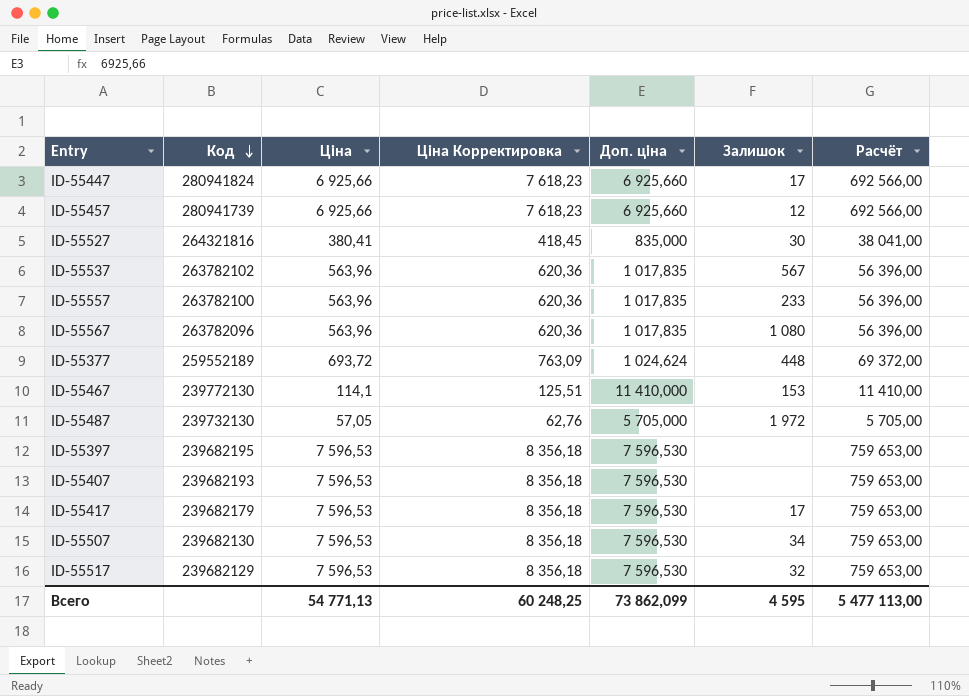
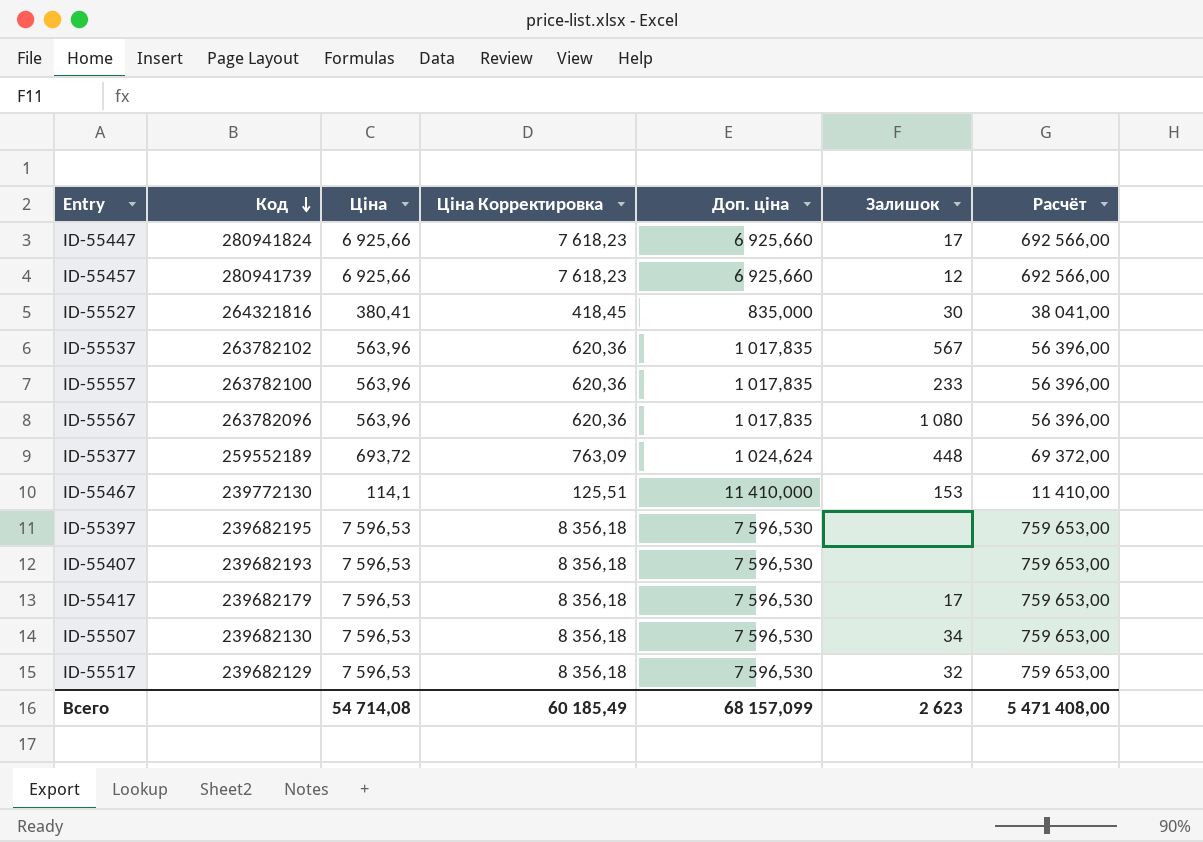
row ID-55487: 239732130 | 57,05 | 62,76 | 5 705,000 | 1 972 | 5 705,00 -> none
Всего | Ціна: 54 771,13 -> 54 714,08
Всего | Ціна Корректировка: 60 248,25 -> 60 185,49
Всего | Доп. ціна: 73 862,099 -> 68 157,099
Всего | Залишок: 4 595 -> 2 623
Всего | Расчёт: 5 477 113,00 -> 5 471 408,00

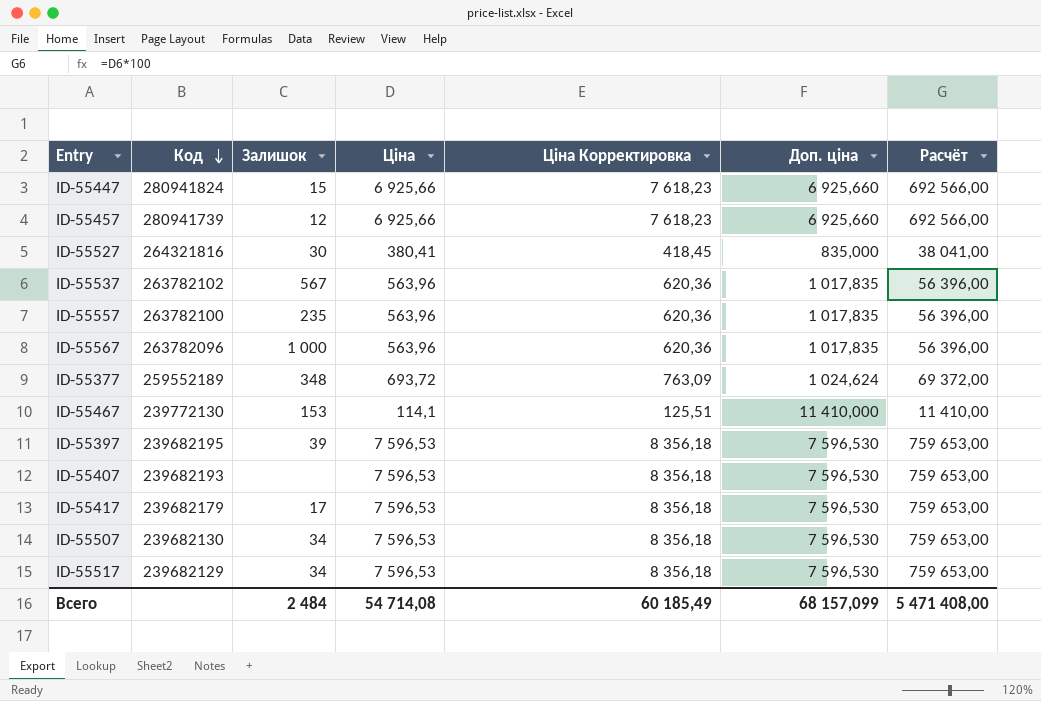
column Залишок | position: 6 -> 3
ID-55447 | Залишок: 17 -> 15
ID-55557 | Залишок: 233 -> 235
ID-55567 | Залишок: 1 080 -> 1 000
ID-55377 | Залишок: 448 -> 348
ID-55397 | Залишок: none -> 39
ID-55517 | Залишок: 32 -> 34
Всего | Залишок: 2 623 -> 2 484

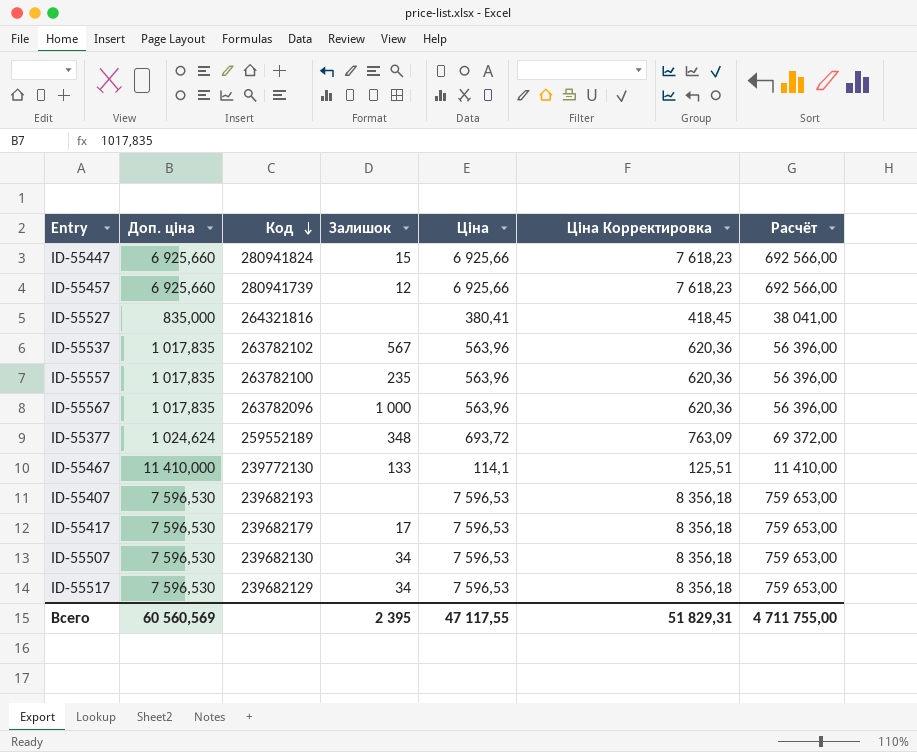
column Доп. ціна | position: 6 -> 2
row ID-55397: 239682195 | 39 | 7 596,53 | 8 356,18 | 7 596,530 | 759 653,00 -> none
ID-55527 | Залишок: 30 -> none
ID-55467 | Залишок: 153 -> 133
Всего | Доп. ціна: 68 157,099 -> 60 560,569
Всего | Залишок: 2 484 -> 2 395
Всего | Ціна: 54 714,08 -> 47 117,55
Всего | Ціна Корректировка: 60 185,49 -> 51 829,31
Всего | Расчёт: 5 471 408,00 -> 4 711 755,00

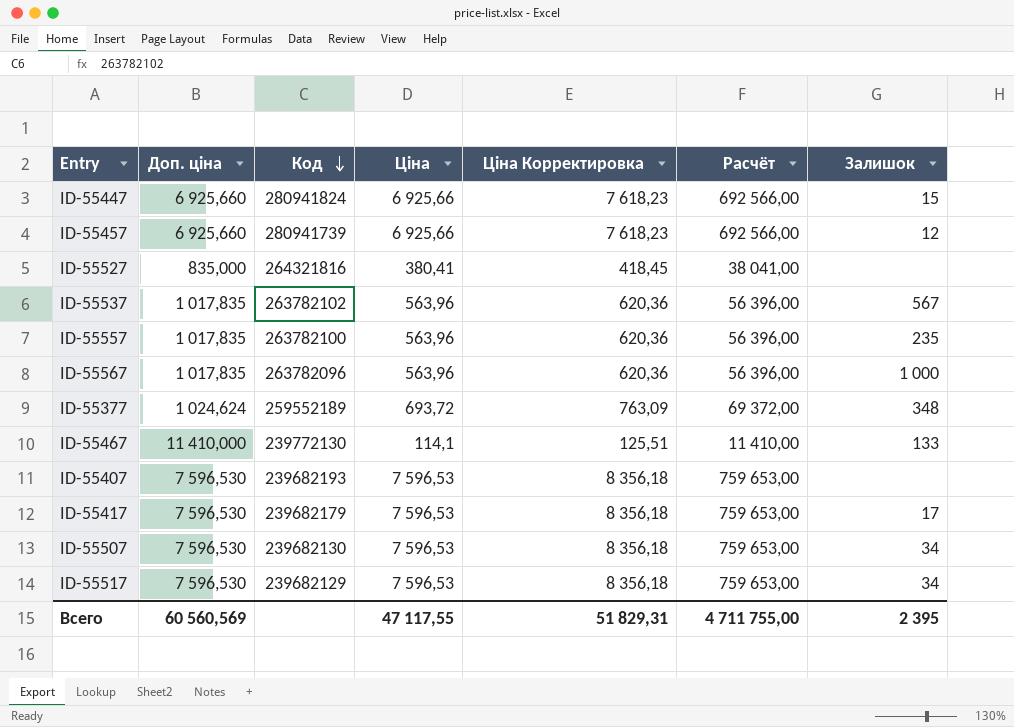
column Залишок | position: 4 -> 7

